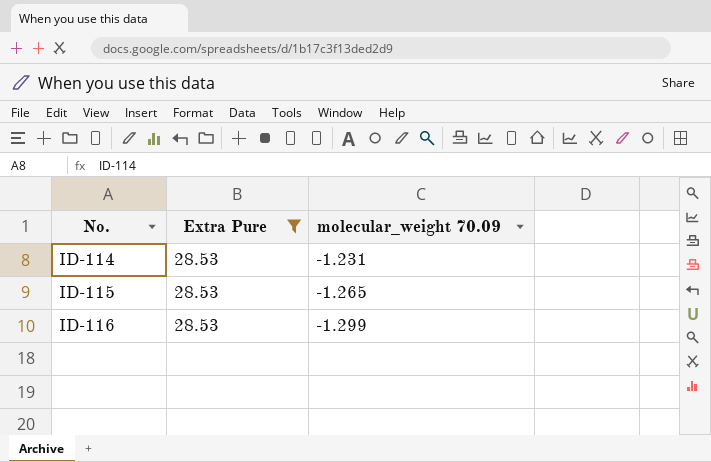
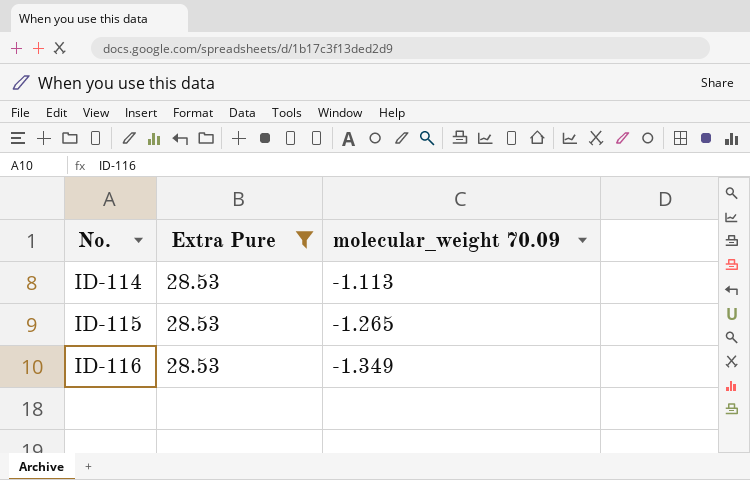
ID-114 | molecular_weight 70.09: -1.231 -> -1.113
ID-116 | molecular_weight 70.09: -1.299 -> -1.349

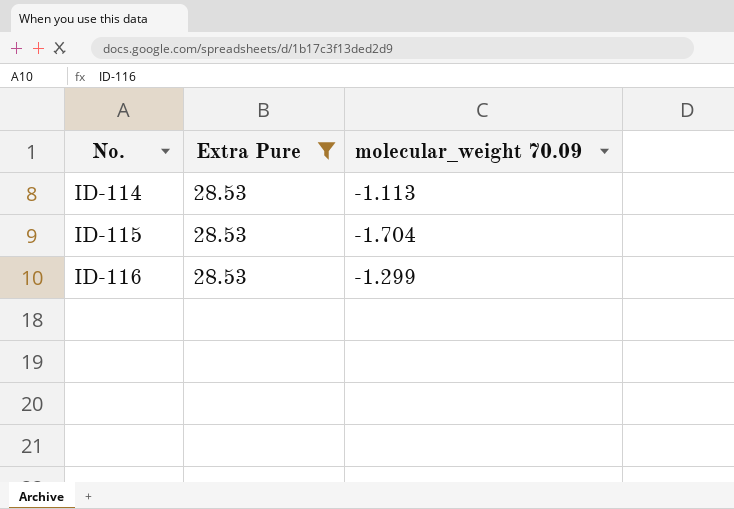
ID-115 | molecular_weight 70.09: -1.265 -> -1.704
ID-116 | molecular_weight 70.09: -1.349 -> -1.299

